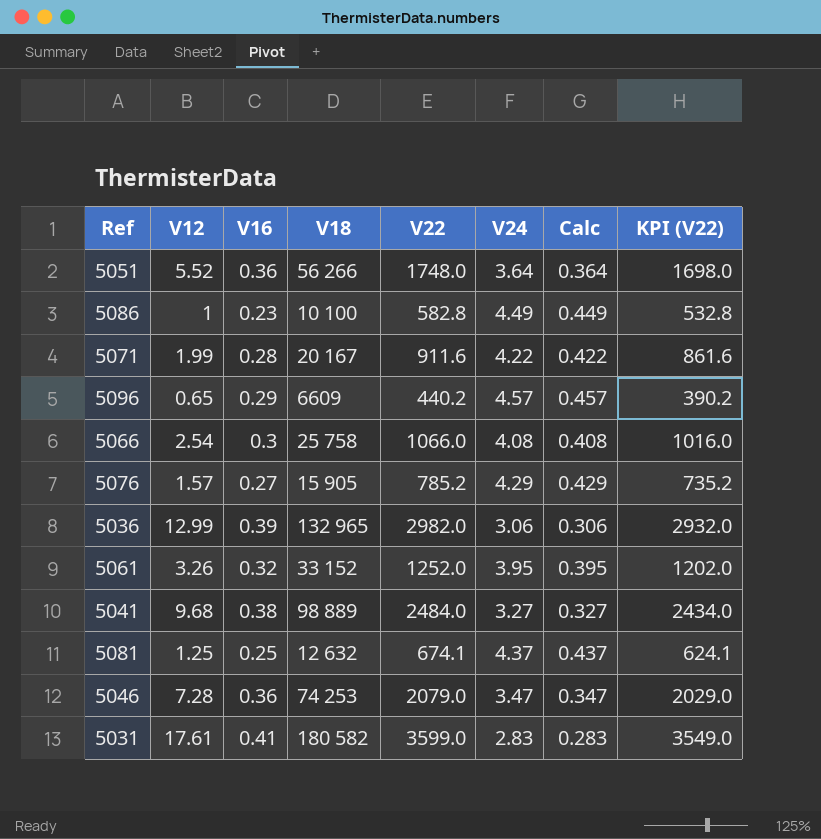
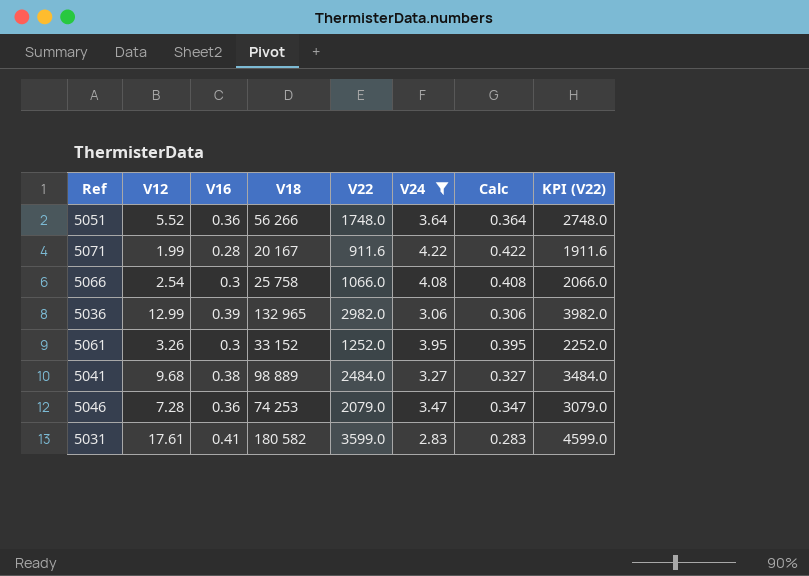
filter: none -> V24 <= 4.22
column KPI (V22) | formula: [V22] - 50 -> [V22] + 1000
5061 | V16: 0.32 -> 0.3

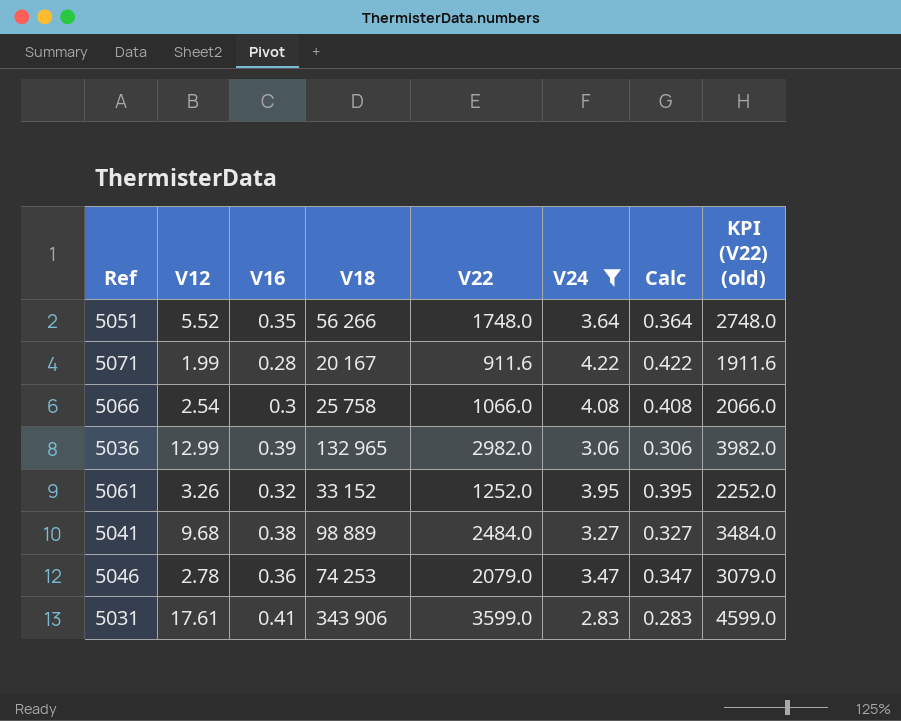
column name: KPI (V22) -> KPI (V22) (old)
5051 | V16: 0.36 -> 0.35
5061 | V16: 0.3 -> 0.32
5046 | V12: 7.28 -> 2.78
5031 | V18: 180 582 -> 343 906

